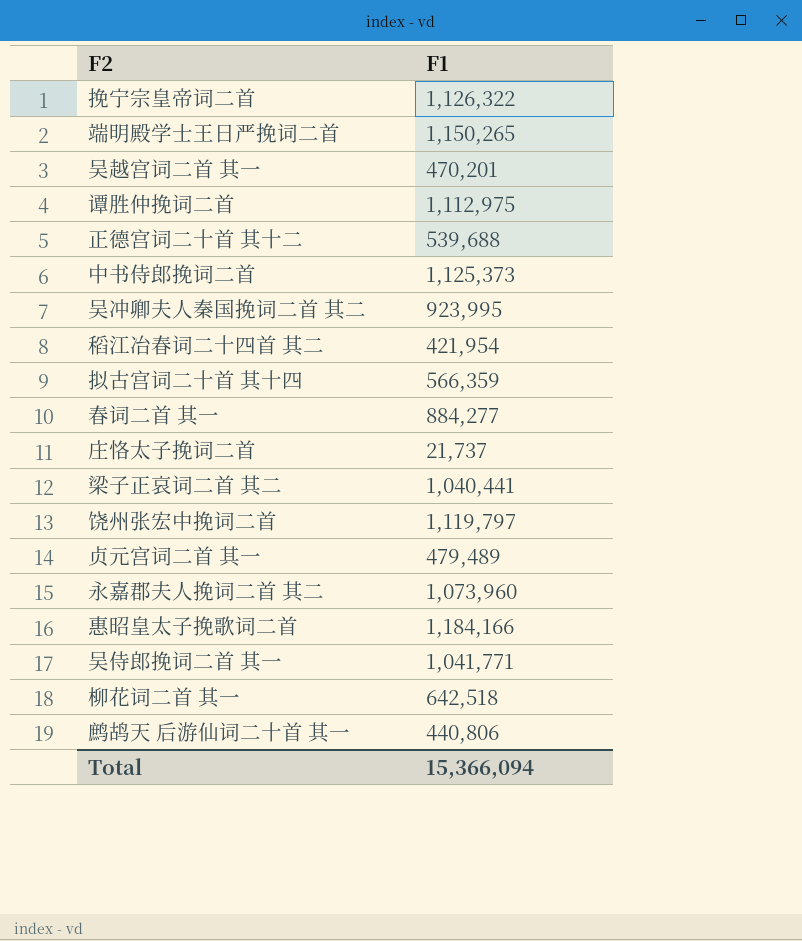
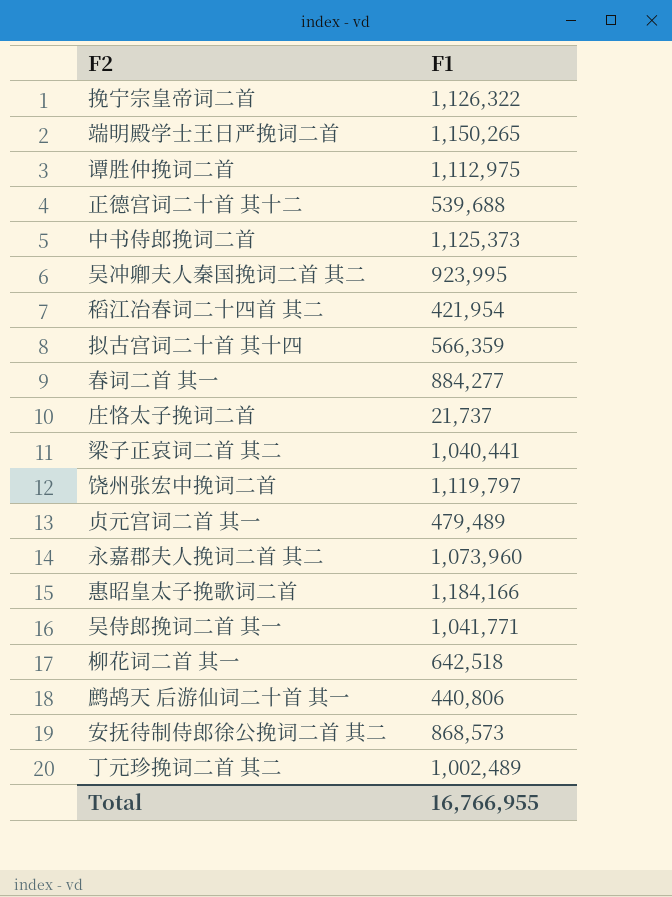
row 吴越宫词二首 其一: 470,201 -> none
row 安抚待制侍郎徐公挽词二首 其二: none -> 868,573
row 丁元珍挽词二首 其二: none -> 1,002,489
Total | F1: 15,366,094 -> 16,766,955

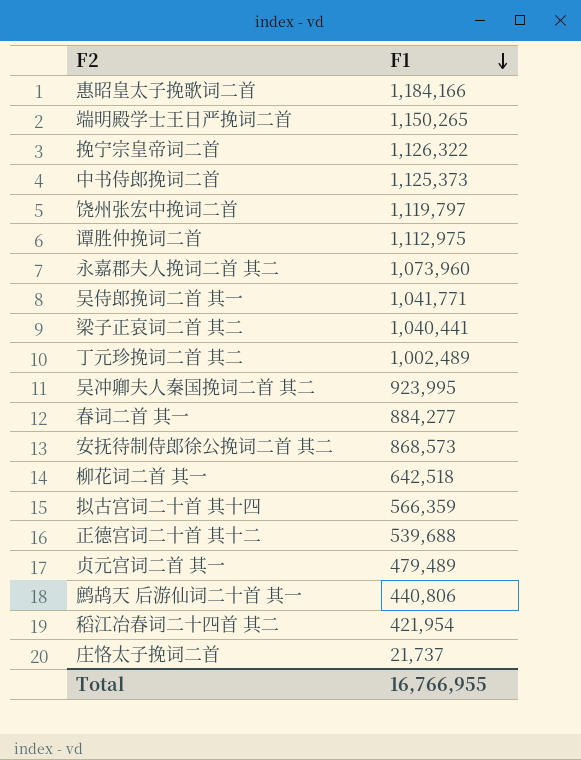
row order: none -> F1 descending

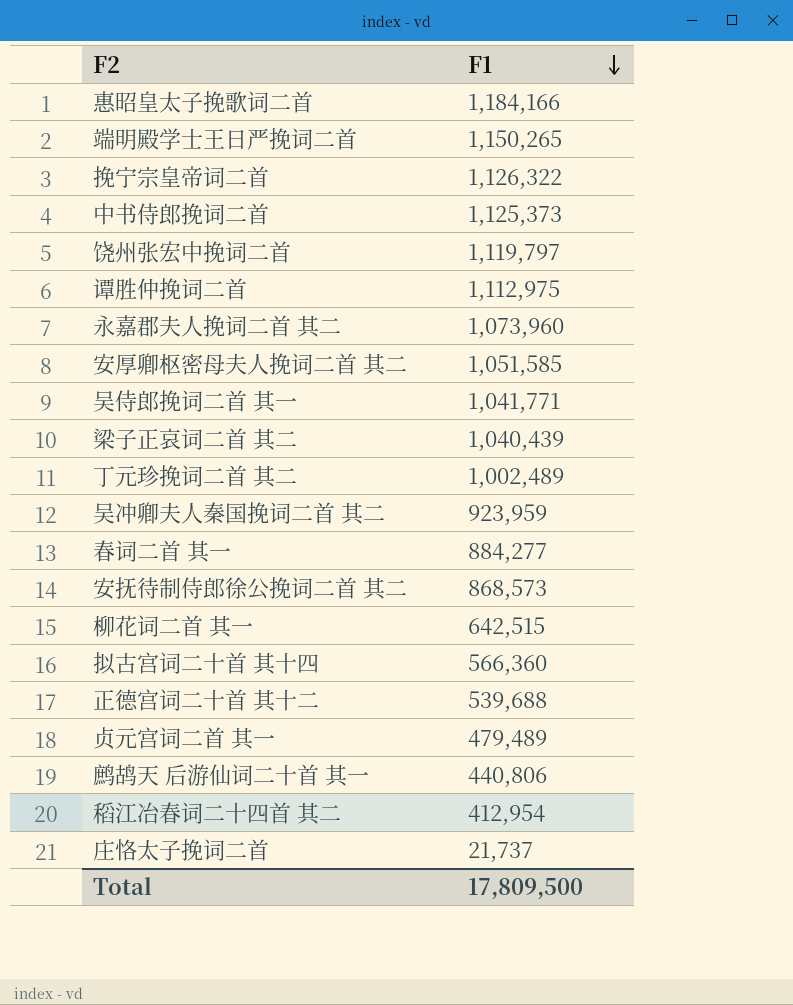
row 安厚卿枢密母夫人挽词二首 其二: none -> 1,051,585
梁子正哀词二首 其二 | F1: 1,040,441 -> 1,040,439
吴冲卿夫人秦国挽词二首 其二 | F1: 923,995 -> 923,959
柳花词二首 其一 | F1: 642,518 -> 642,515
拟古宫词二十首 其十四 | F1: 566,359 -> 566,360
稻江冶春词二十四首 其二 | F1: 421,954 -> 412,954
Total | F1: 16,766,955 -> 17,809,500

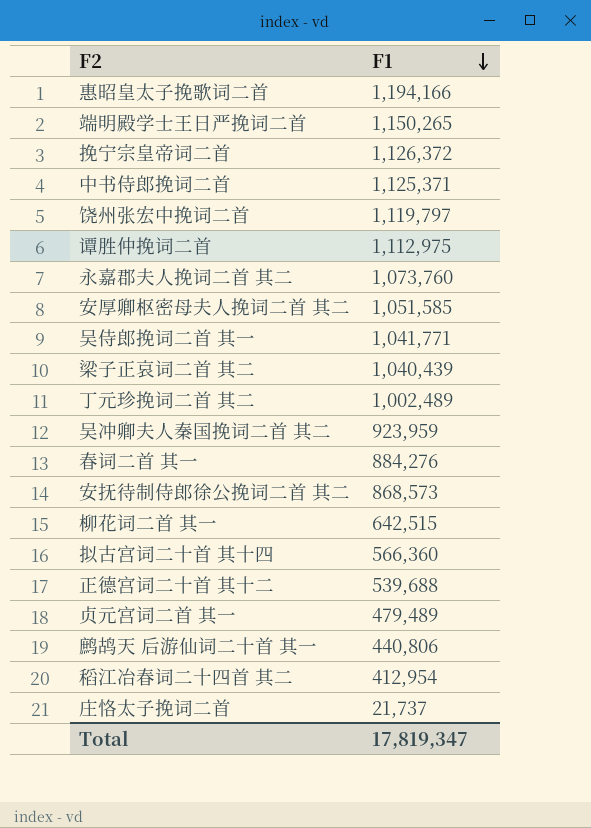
惠昭皇太子挽歌词二首 | F1: 1,184,166 -> 1,194,166
挽宁宗皇帝词二首 | F1: 1,126,322 -> 1,126,372
中书侍郎挽词二首 | F1: 1,125,373 -> 1,125,371
永嘉郡夫人挽词二首 其二 | F1: 1,073,960 -> 1,073,760
春词二首 其一 | F1: 884,277 -> 884,276
Total | F1: 17,809,500 -> 17,819,347

